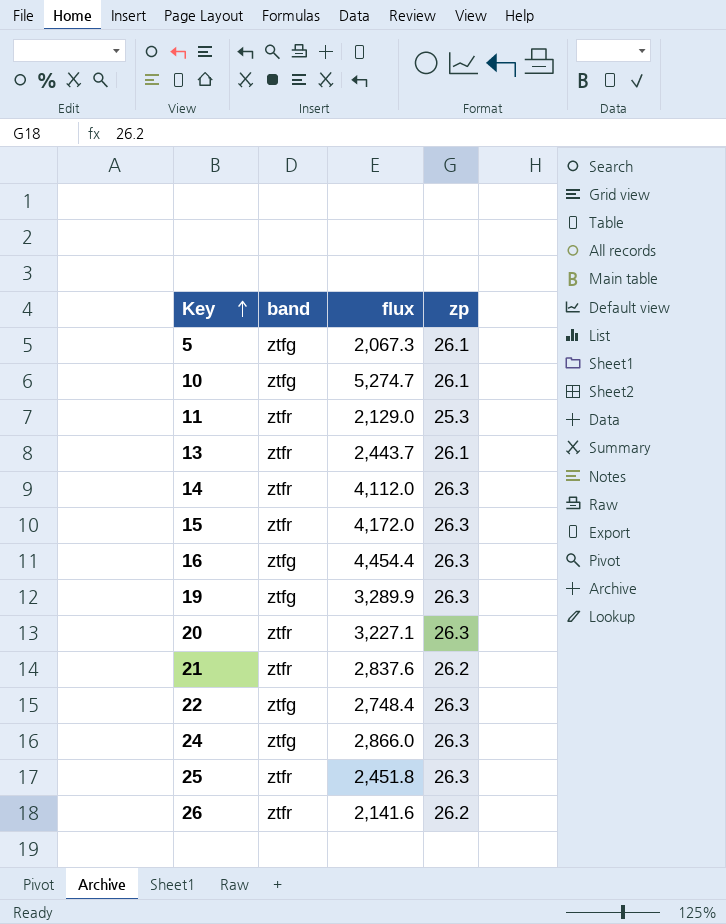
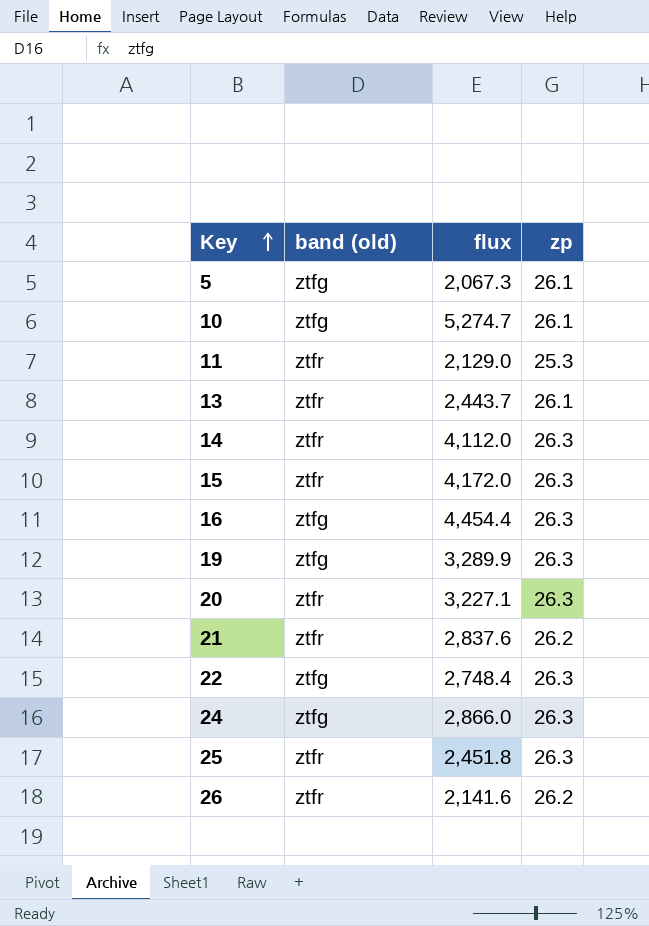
column name: band -> band (old)

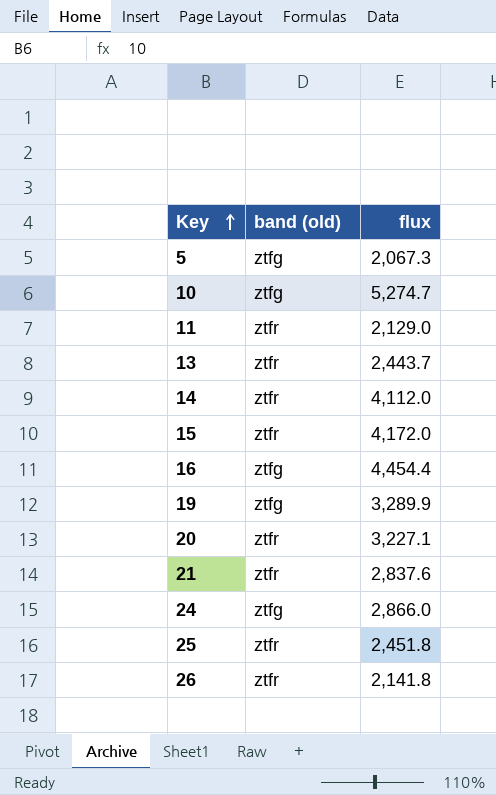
column zp | position: 4 -> none
row 22: ztfg | 2,748.4 | 26.3 -> none
26 | flux: 2,141.6 -> 2,141.8

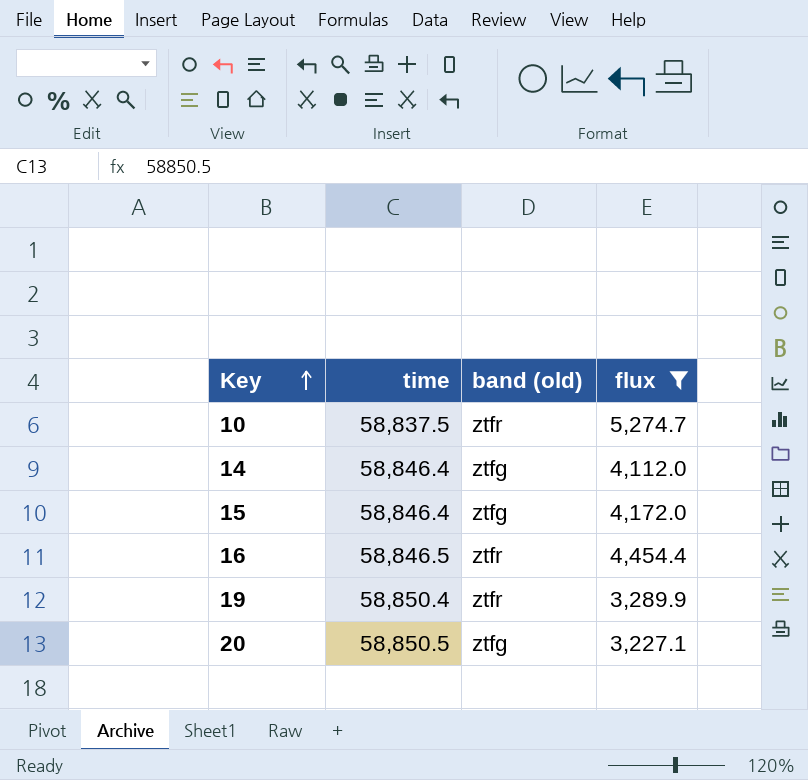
filter: none -> flux >= 3,227.1
column time | position: none -> 2
10 | band (old): ztfg -> ztfr
14 | band (old): ztfr -> ztfg
15 | band (old): ztfr -> ztfg
16 | band (old): ztfg -> ztfr
19 | band (old): ztfg -> ztfr
20 | band (old): ztfr -> ztfg

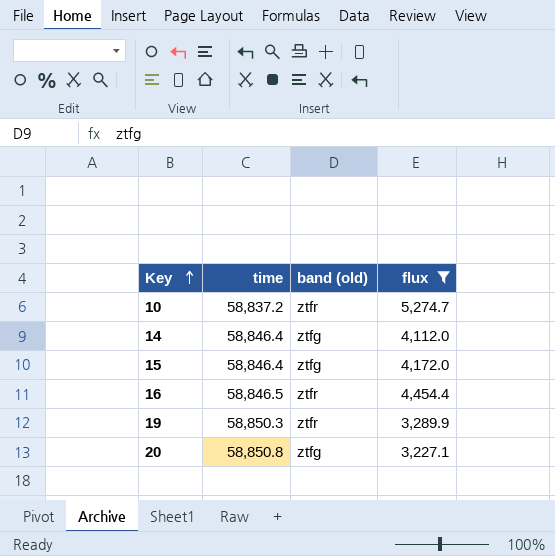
10 | time: 58,837.5 -> 58,837.2
19 | time: 58,850.4 -> 58,850.3
20 | time: 58,850.5 -> 58,850.8

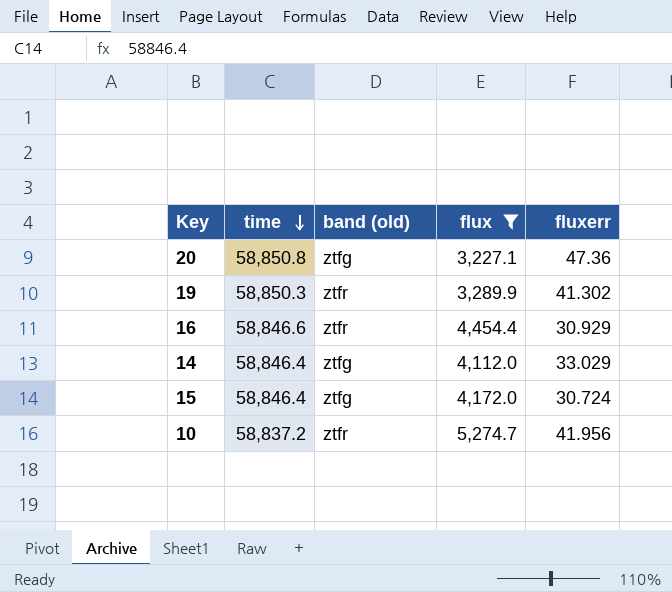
row order: Key ascending -> time descending
column fluxerr | position: none -> 5
16 | time: 58,846.5 -> 58,846.6

